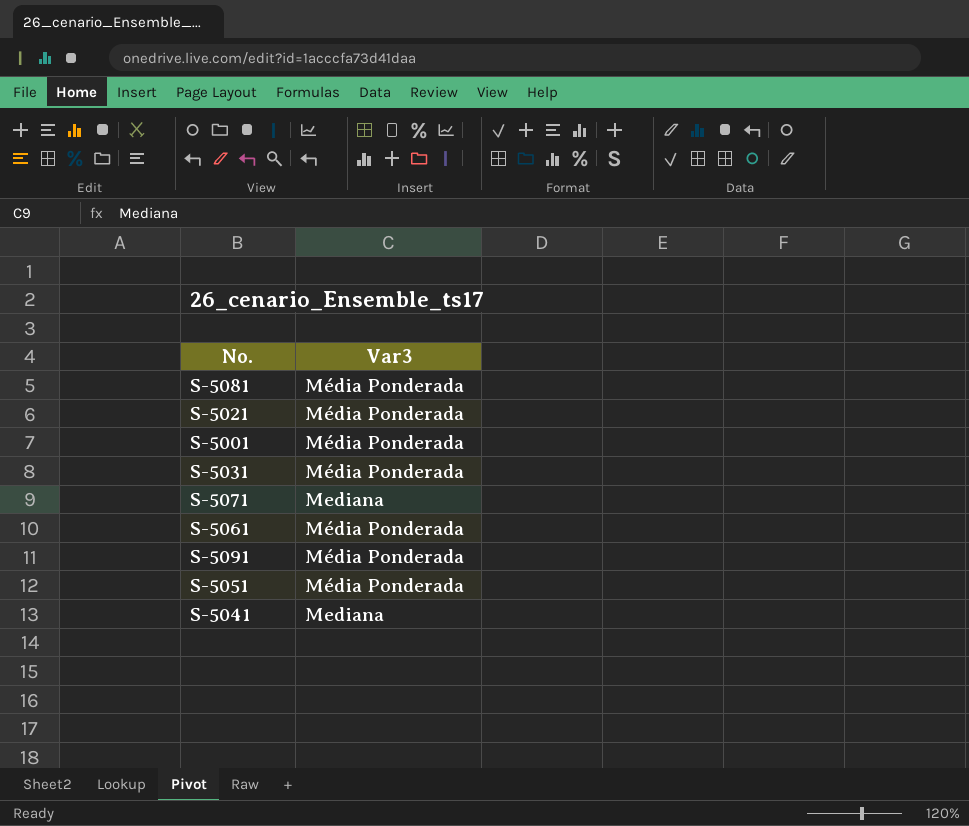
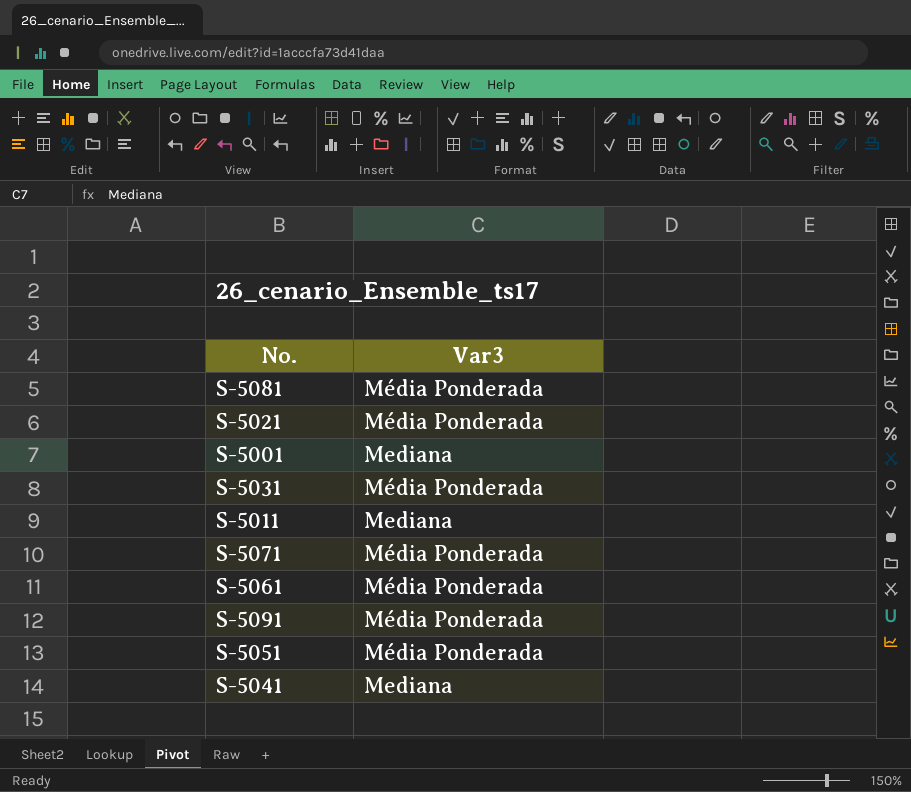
S-5001 | Var3: Média Ponderada -> Mediana
row S-5011: none -> Mediana
S-5071 | Var3: Mediana -> Média Ponderada

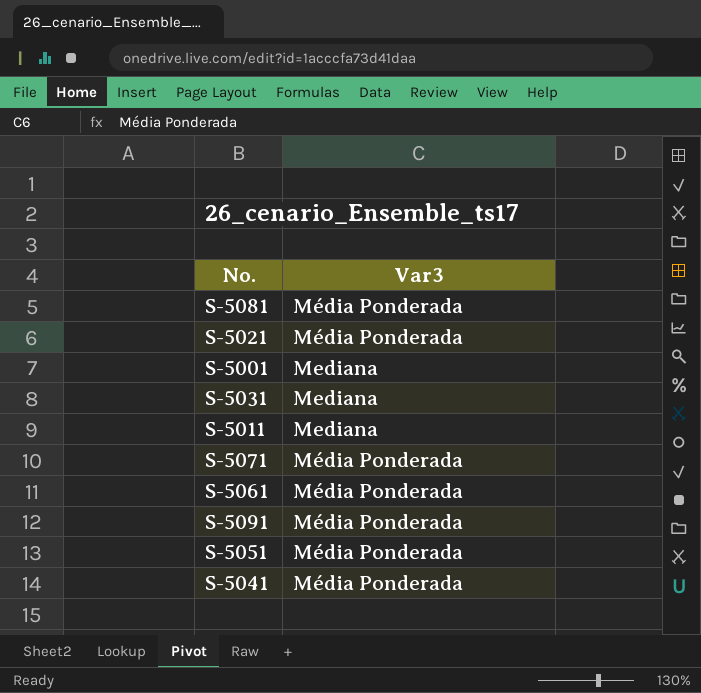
S-5031 | Var3: Média Ponderada -> Mediana
S-5041 | Var3: Mediana -> Média Ponderada

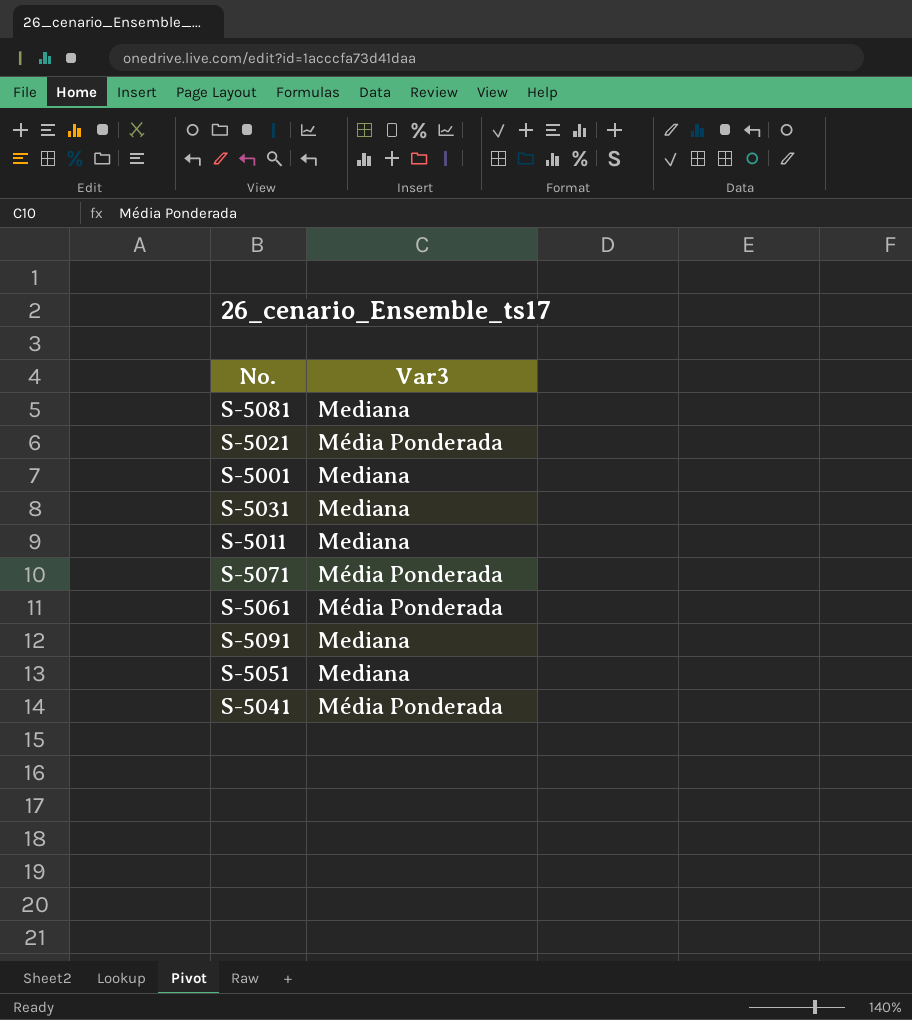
S-5081 | Var3: Média Ponderada -> Mediana
S-5091 | Var3: Média Ponderada -> Mediana
S-5051 | Var3: Média Ponderada -> Mediana

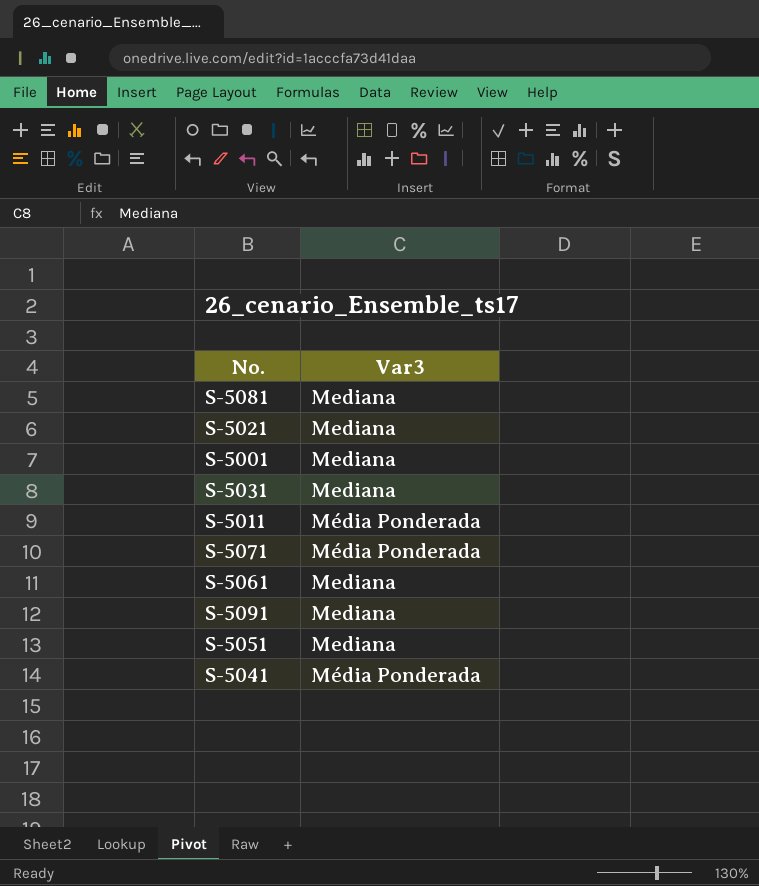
S-5021 | Var3: Média Ponderada -> Mediana
S-5011 | Var3: Mediana -> Média Ponderada
S-5061 | Var3: Média Ponderada -> Mediana

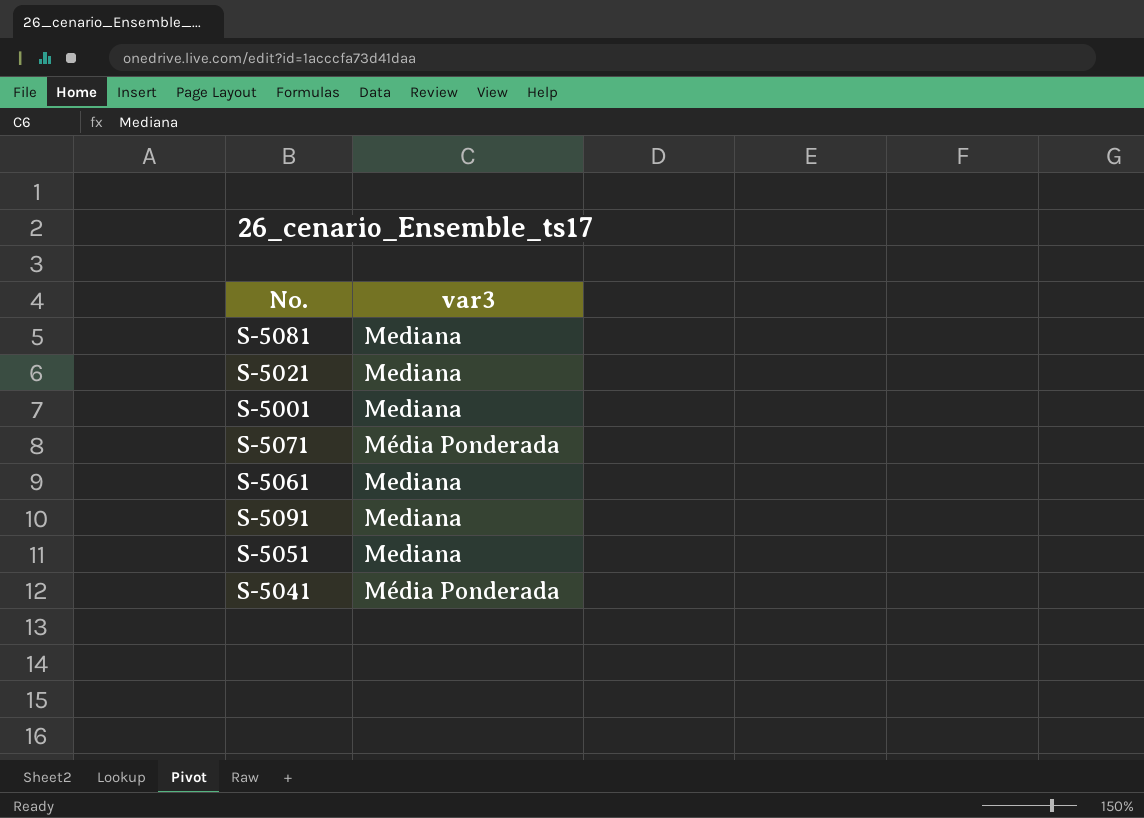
column name: Var3 -> var3
row S-5031: Mediana -> none
row S-5011: Média Ponderada -> none

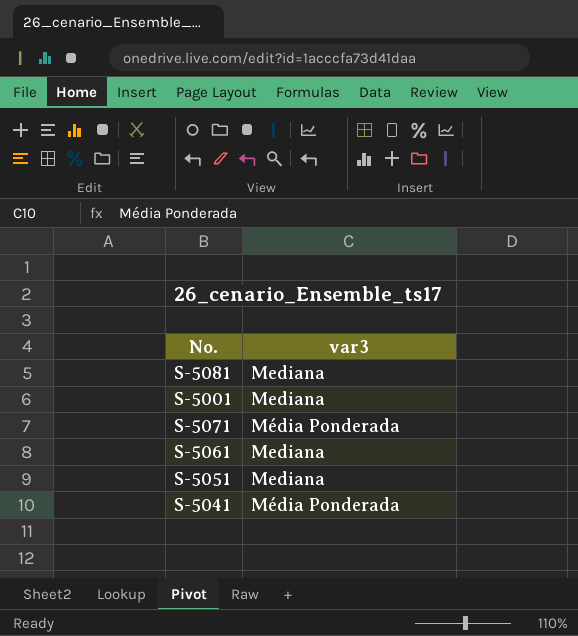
row S-5021: Mediana -> none
row S-5091: Mediana -> none

